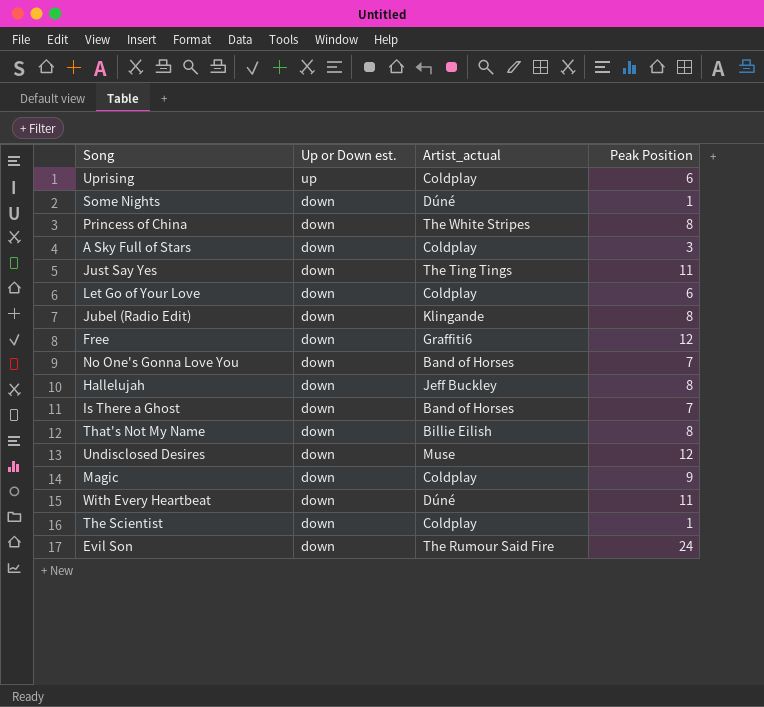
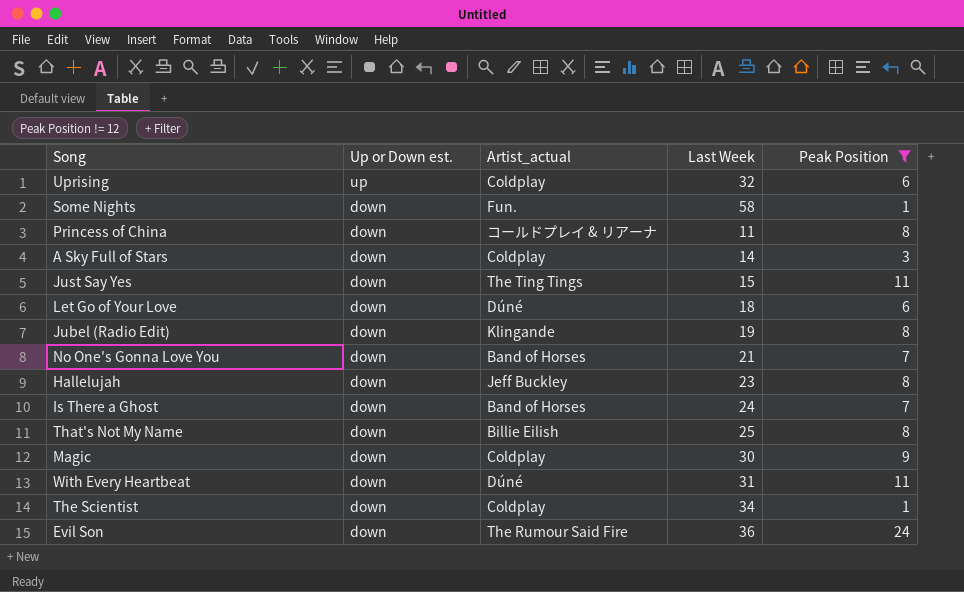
filter: none -> Peak Position != 12
column Last Week | position: none -> 4
Some Nights | Artist_actual: Dúné -> Fun.
Princess of China | Artist_actual: The White Stripes -> コールドプレイ & リアーナ
Let Go of Your Love | Artist_actual: Coldplay -> Dúné

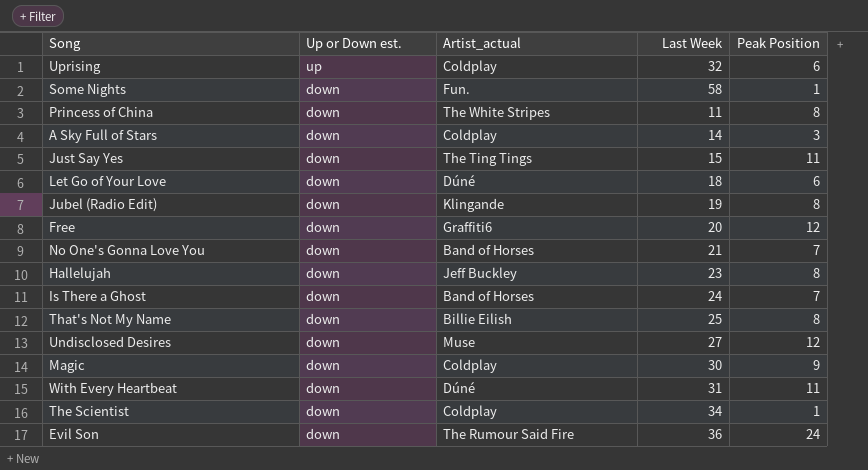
filter: Peak Position != 12 -> none
Princess of China | Artist_actual: コールドプレイ & リアーナ -> The White Stripes

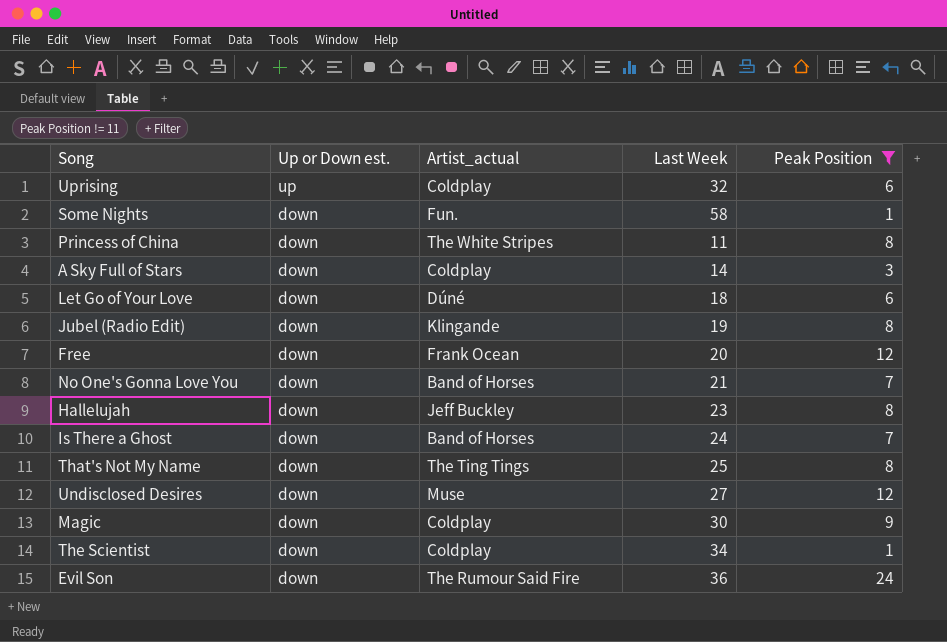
filter: none -> Peak Position != 11
Free | Artist_actual: Graffiti6 -> Frank Ocean
That's Not My Name | Artist_actual: Billie Eilish -> The Ting Tings

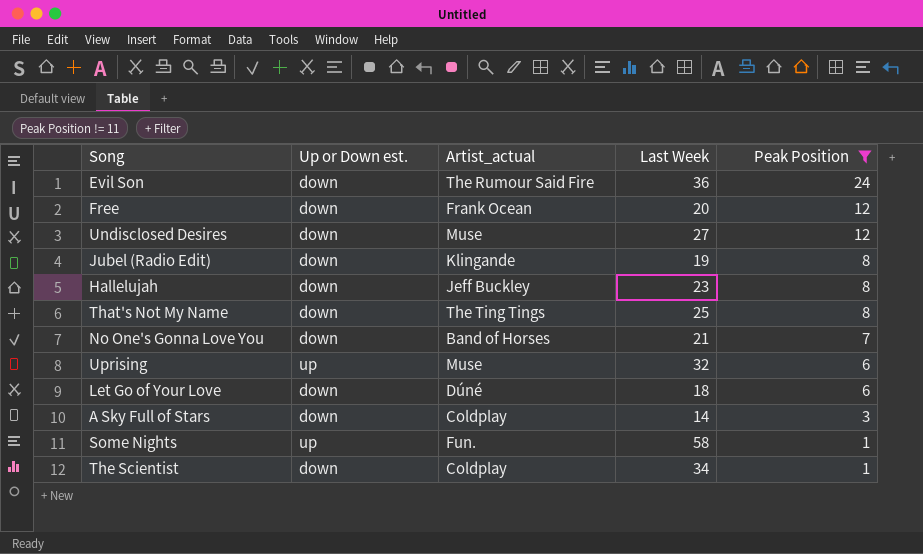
row order: Up or Down est. descending -> Peak Position descending
row Princess of China: down | The White Stripes | 11 | 8 -> none
row Is There a Ghost: down | Band of Horses | 24 | 7 -> none
row Magic: down | Coldplay | 30 | 9 -> none
Uprising | Artist_actual: Coldplay -> Muse
Some Nights | Up or Down est.: down -> up

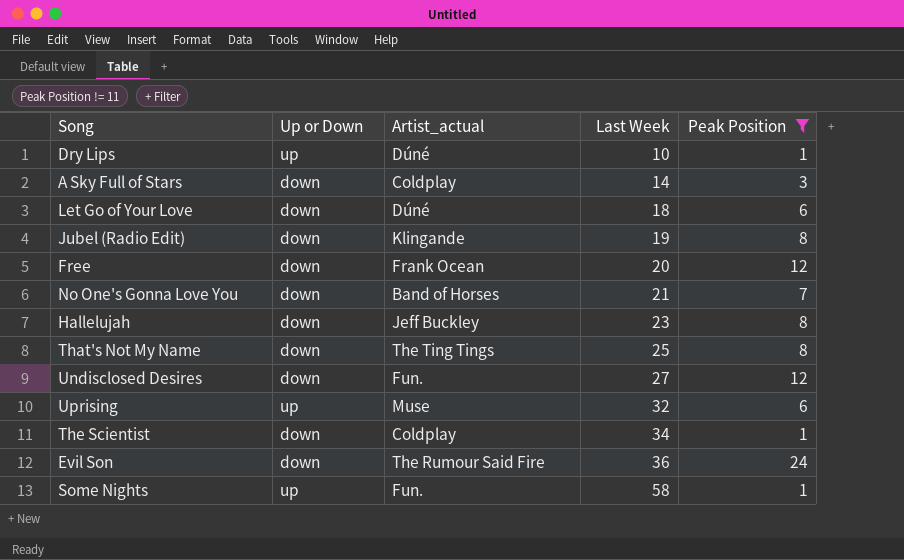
row order: Peak Position descending -> Last Week ascending
column name: Up or Down est. -> Up or Down
row Dry Lips: none -> up | Dúné | 10 | 1
Undisclosed Desires | Artist_actual: Muse -> Fun.

